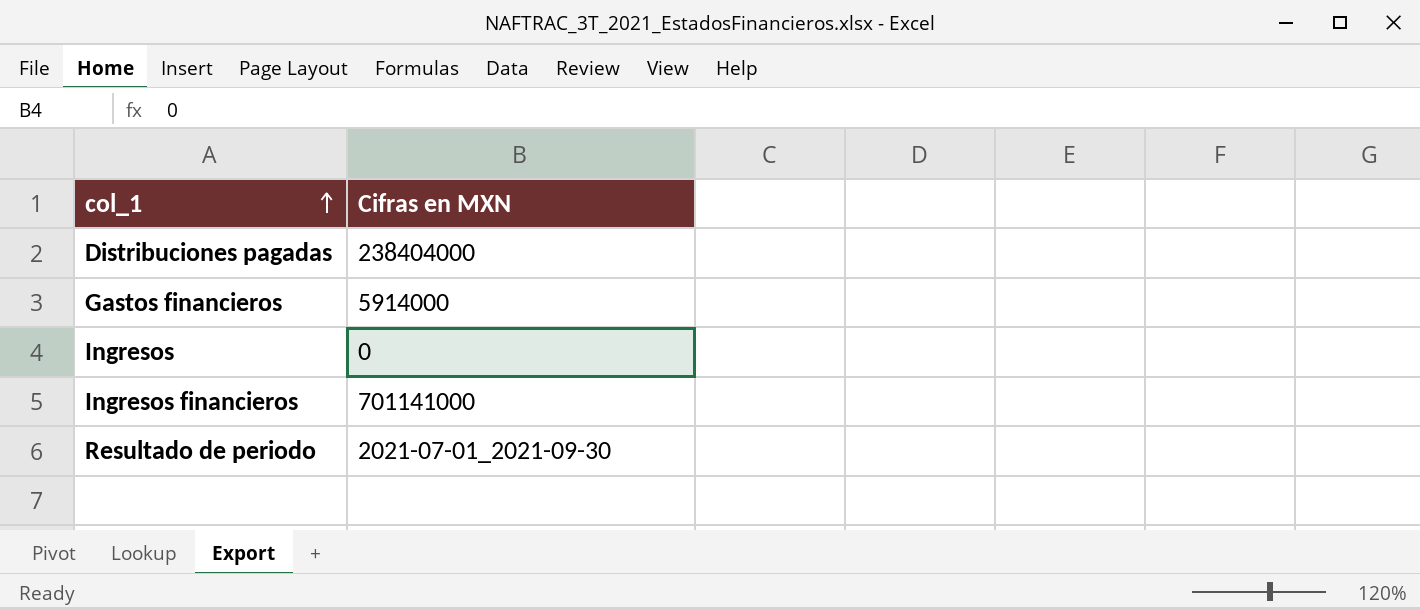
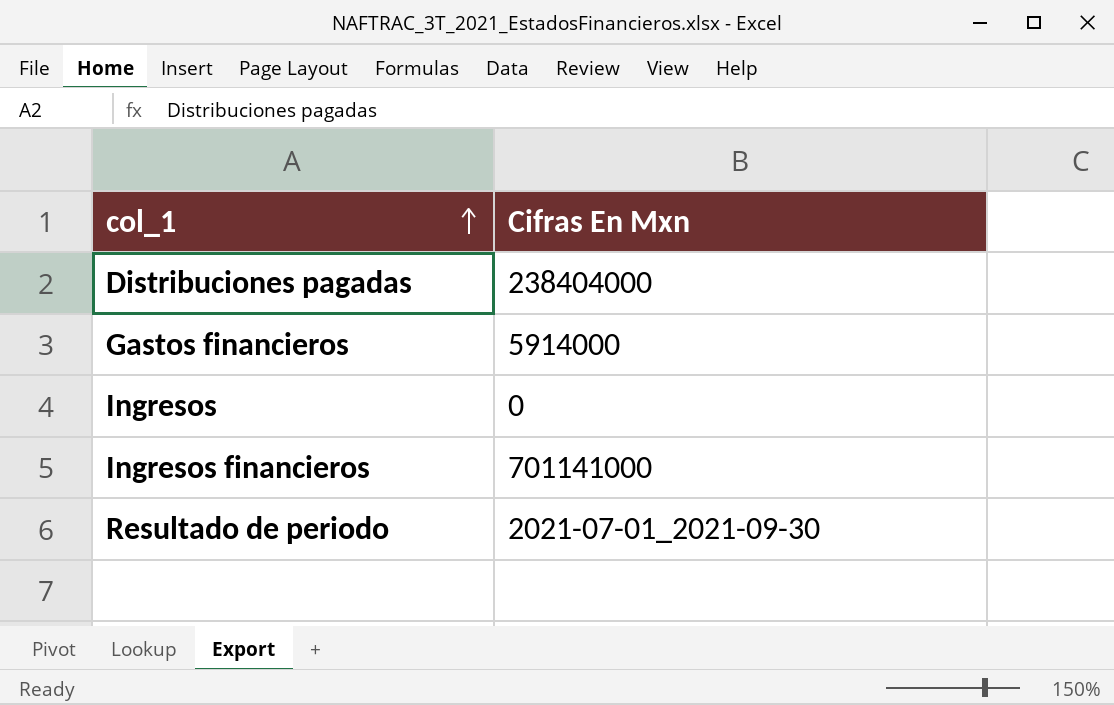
column name: Cifras en MXN -> Cifras En Mxn

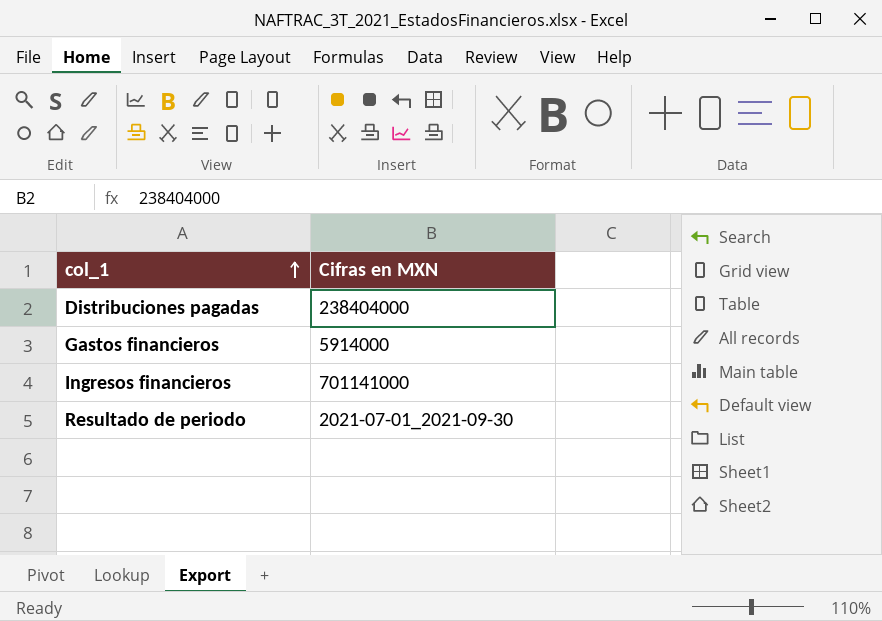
column name: Cifras En Mxn -> Cifras en MXN
row Ingresos: 0 -> none

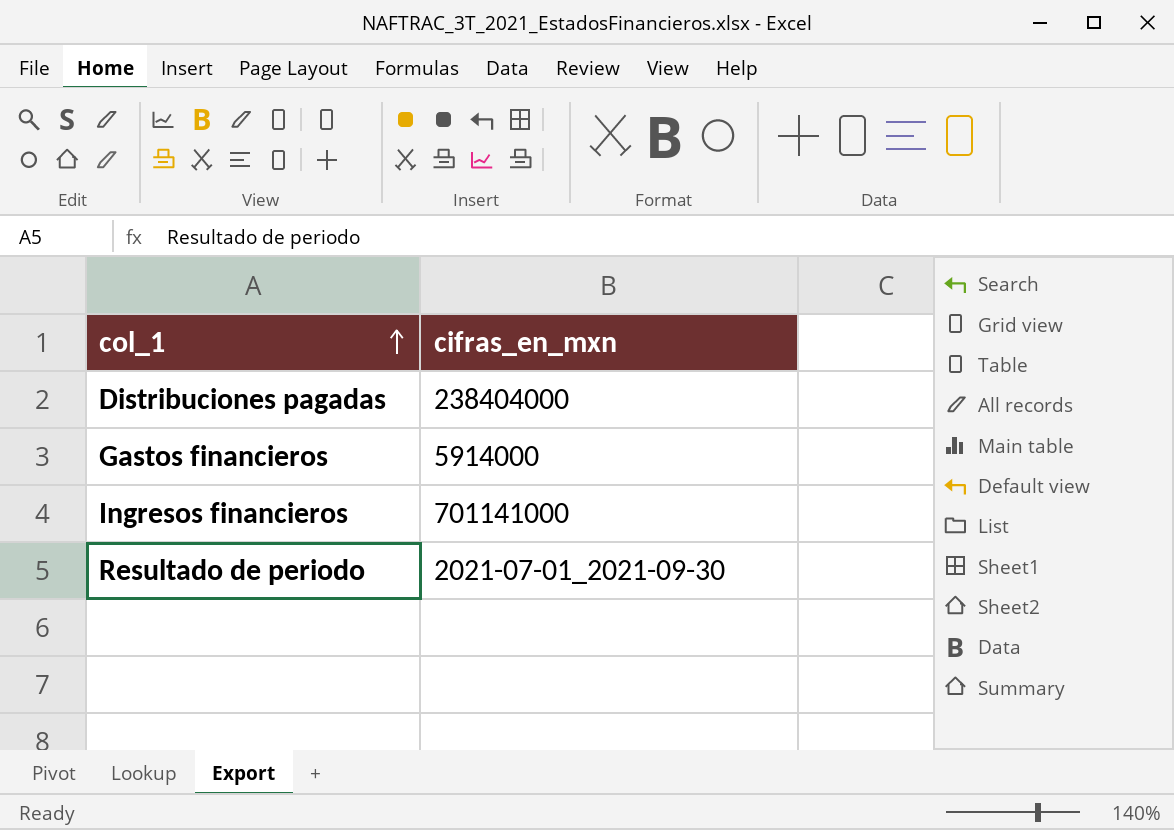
column name: Cifras en MXN -> cifras_en_mxn

